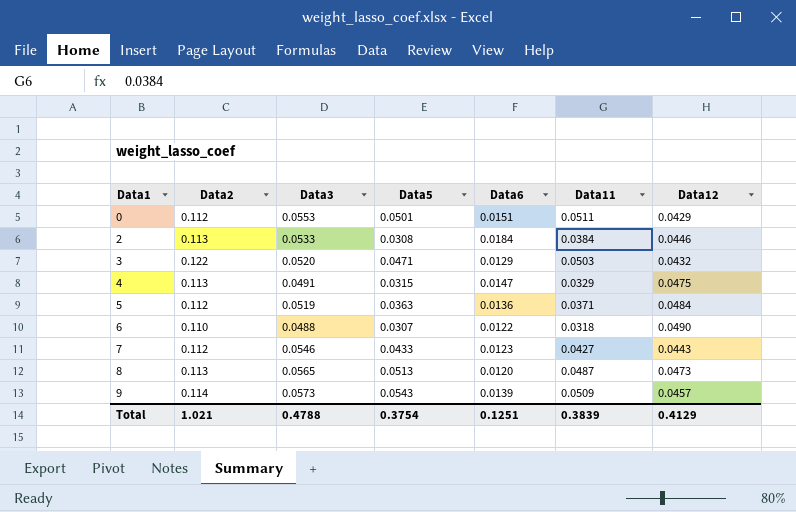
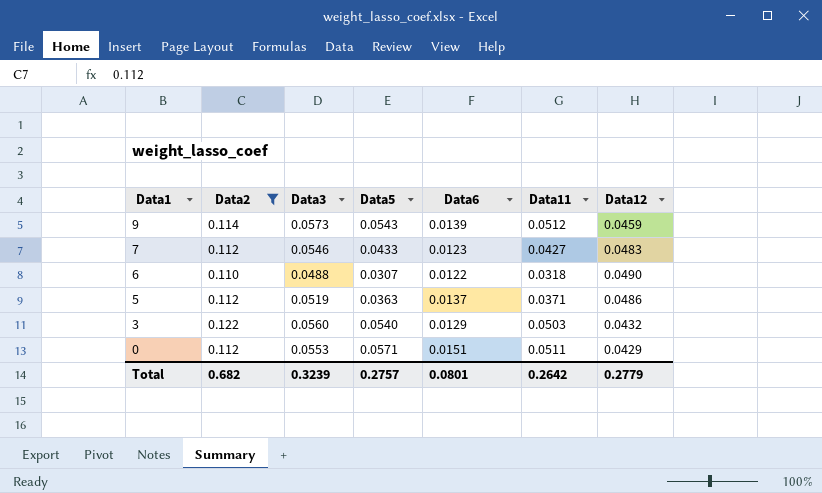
filter: none -> Data2 != 0.113
row order: Data1 ascending -> Data1 descending
9 | Data11: 0.0509 -> 0.0512
9 | Data12: 0.0457 -> 0.0459
7 | Data12: 0.0443 -> 0.0483
5 | Data6: 0.0136 -> 0.0137
5 | Data12: 0.0484 -> 0.0486
3 | Data3: 0.0520 -> 0.0560
3 | Data5: 0.0471 -> 0.0540
0 | Data5: 0.0501 -> 0.0571
Total | Data2: 1.021 -> 0.682
Total | Data3: 0.4788 -> 0.3239
Total | Data5: 0.3754 -> 0.2757
Total | Data6: 0.1251 -> 0.0801
Total | Data11: 0.3839 -> 0.2642
Total | Data12: 0.4129 -> 0.2779

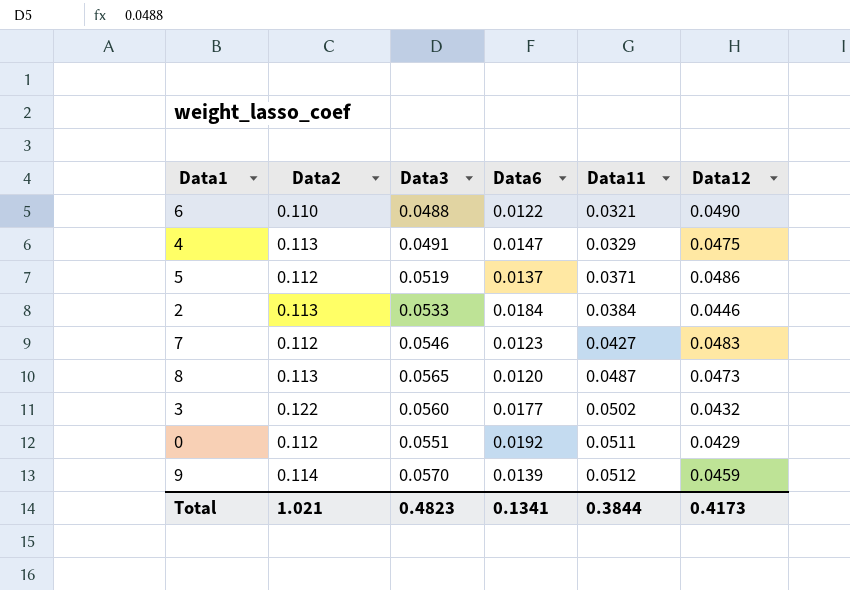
filter: Data2 != 0.113 -> none
row order: Data1 descending -> Data11 ascending
column Data5 | position: 4 -> none
6 | Data11: 0.0318 -> 0.0321
3 | Data6: 0.0129 -> 0.0177
3 | Data11: 0.0503 -> 0.0502
0 | Data3: 0.0553 -> 0.0551
0 | Data6: 0.0151 -> 0.0192
9 | Data3: 0.0573 -> 0.0570
Total | Data2: 0.682 -> 1.021
Total | Data3: 0.3239 -> 0.4823
Total | Data6: 0.0801 -> 0.1341
Total | Data11: 0.2642 -> 0.3844
Total | Data12: 0.2779 -> 0.4173

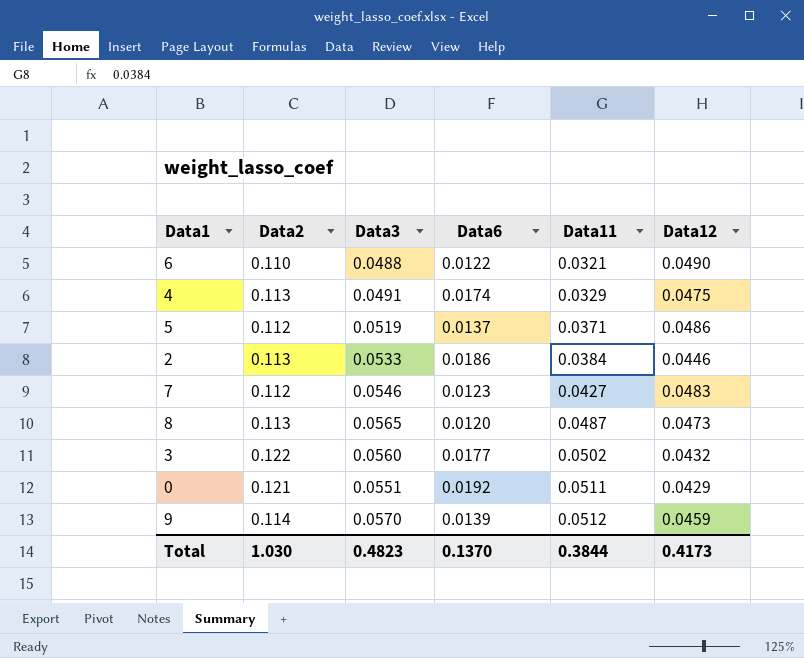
4 | Data6: 0.0147 -> 0.0174
2 | Data6: 0.0184 -> 0.0186
0 | Data2: 0.112 -> 0.121
Total | Data2: 1.021 -> 1.030
Total | Data6: 0.1341 -> 0.1370

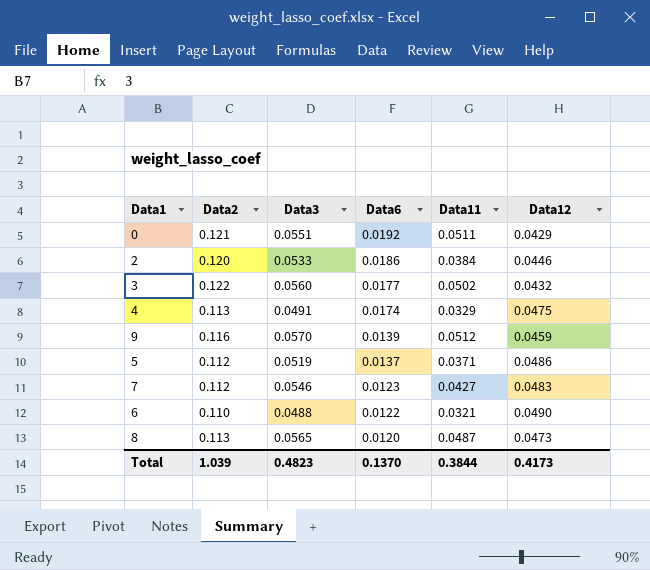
row order: Data11 ascending -> Data6 descending
2 | Data2: 0.113 -> 0.120
9 | Data2: 0.114 -> 0.116
Total | Data2: 1.030 -> 1.039

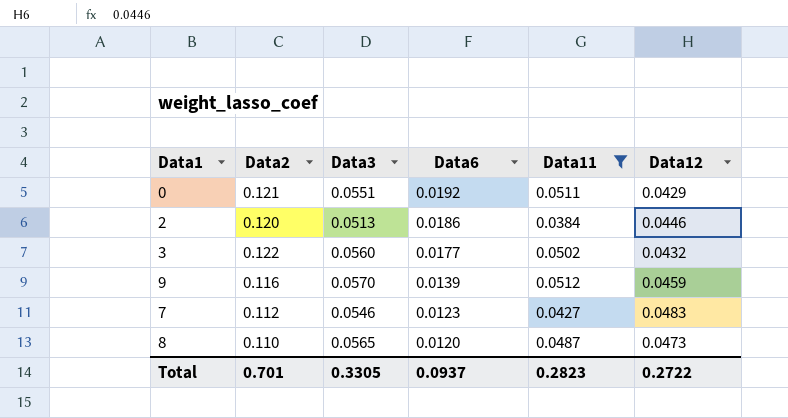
filter: none -> Data11 >= 0.0384
2 | Data3: 0.0533 -> 0.0513
8 | Data2: 0.113 -> 0.110
Total | Data2: 1.039 -> 0.701
Total | Data3: 0.4823 -> 0.3305
Total | Data6: 0.1370 -> 0.0937
Total | Data11: 0.3844 -> 0.2823
Total | Data12: 0.4173 -> 0.2722

